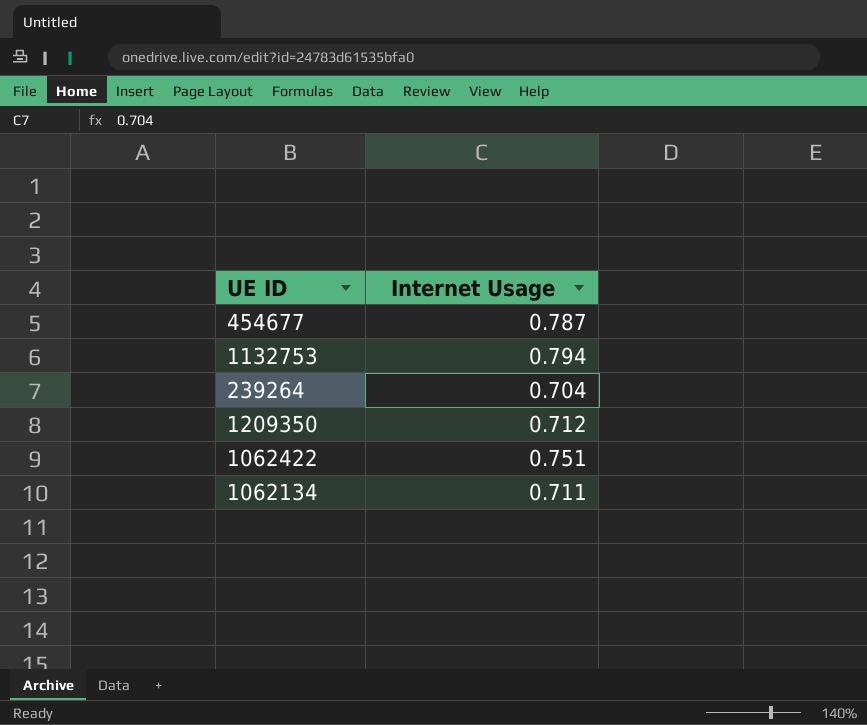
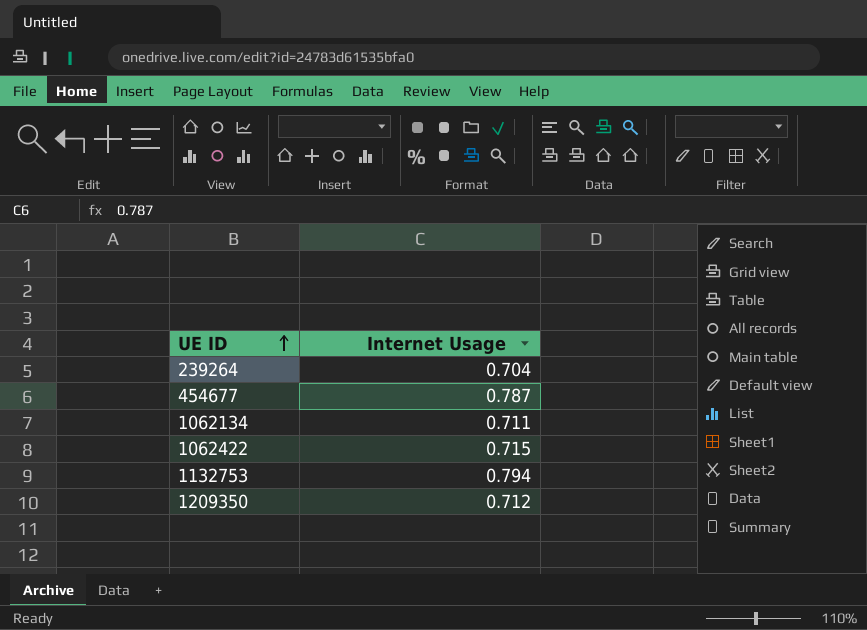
row order: none -> UE ID ascending
1062422 | Internet Usage: 0.751 -> 0.715

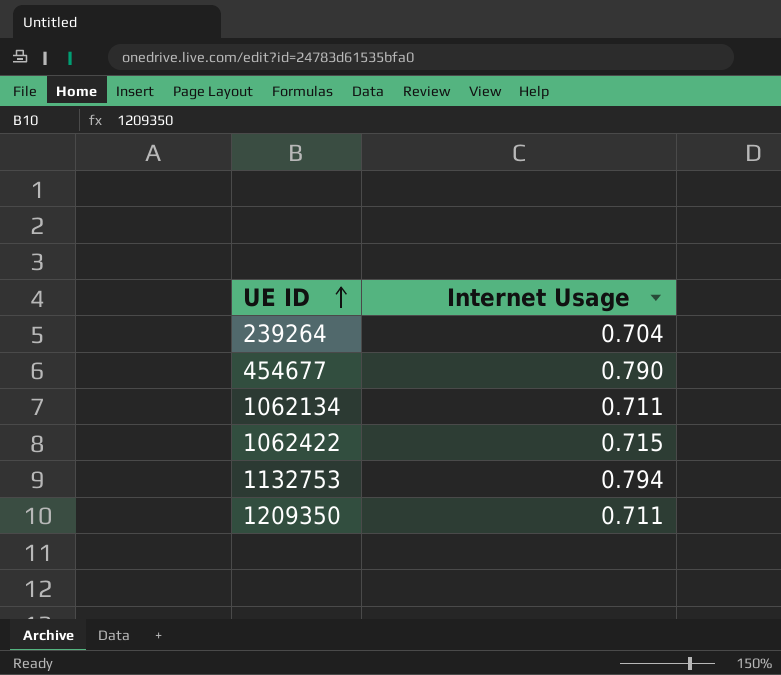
454677 | Internet Usage: 0.787 -> 0.790
1209350 | Internet Usage: 0.712 -> 0.711

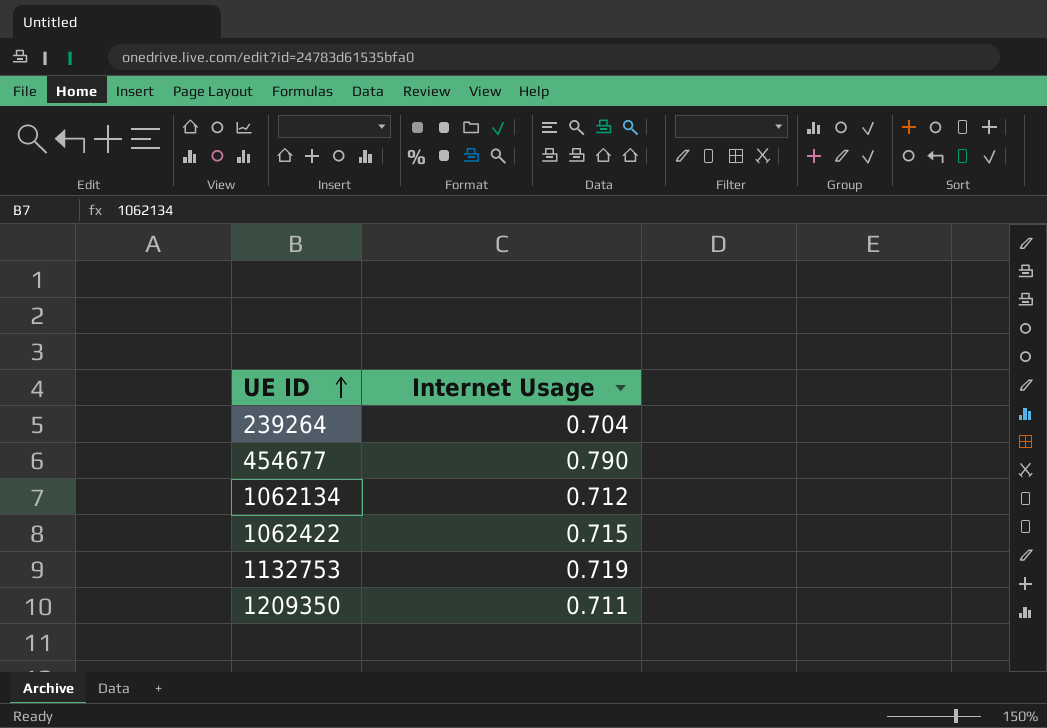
1062134 | Internet Usage: 0.711 -> 0.712
1132753 | Internet Usage: 0.794 -> 0.719

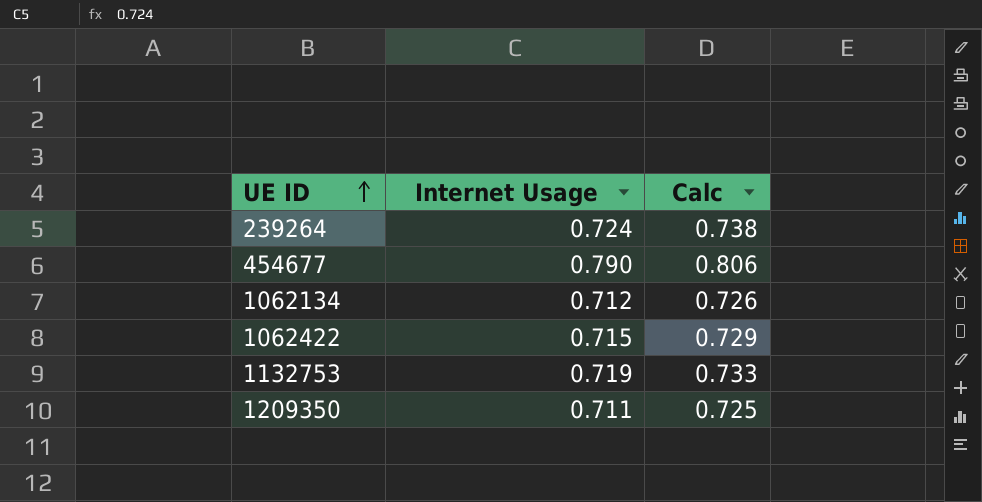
column Calc | formula: none -> [Internet Usage] * 1.02
239264 | Internet Usage: 0.704 -> 0.724

